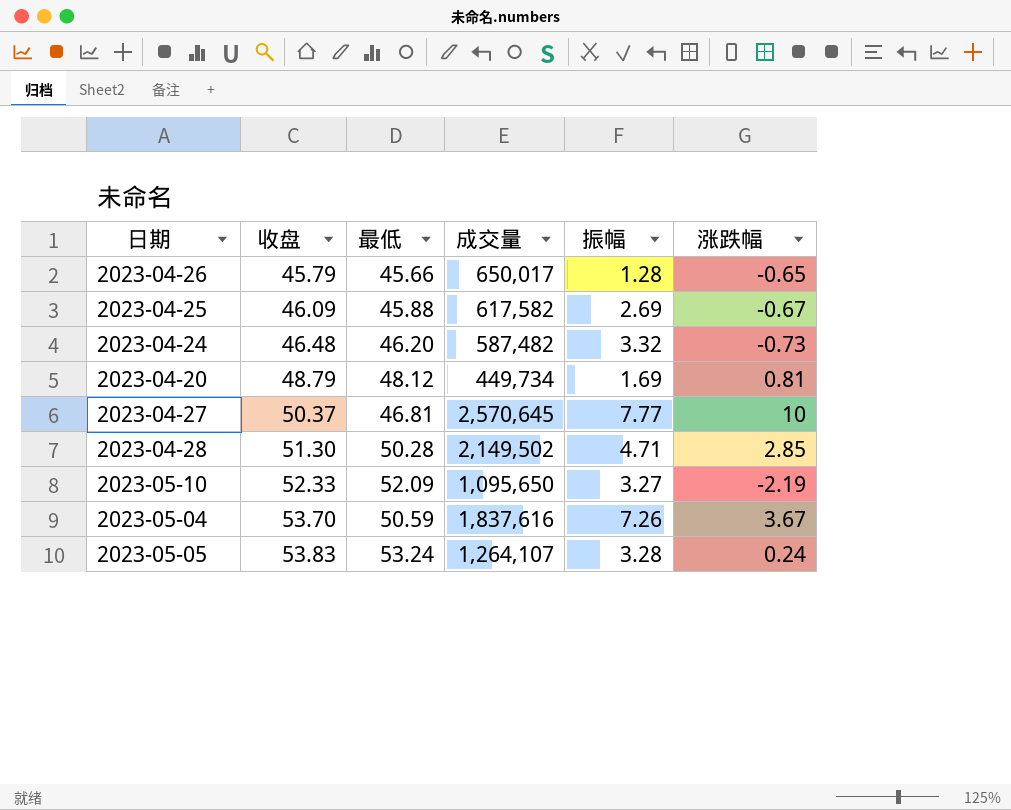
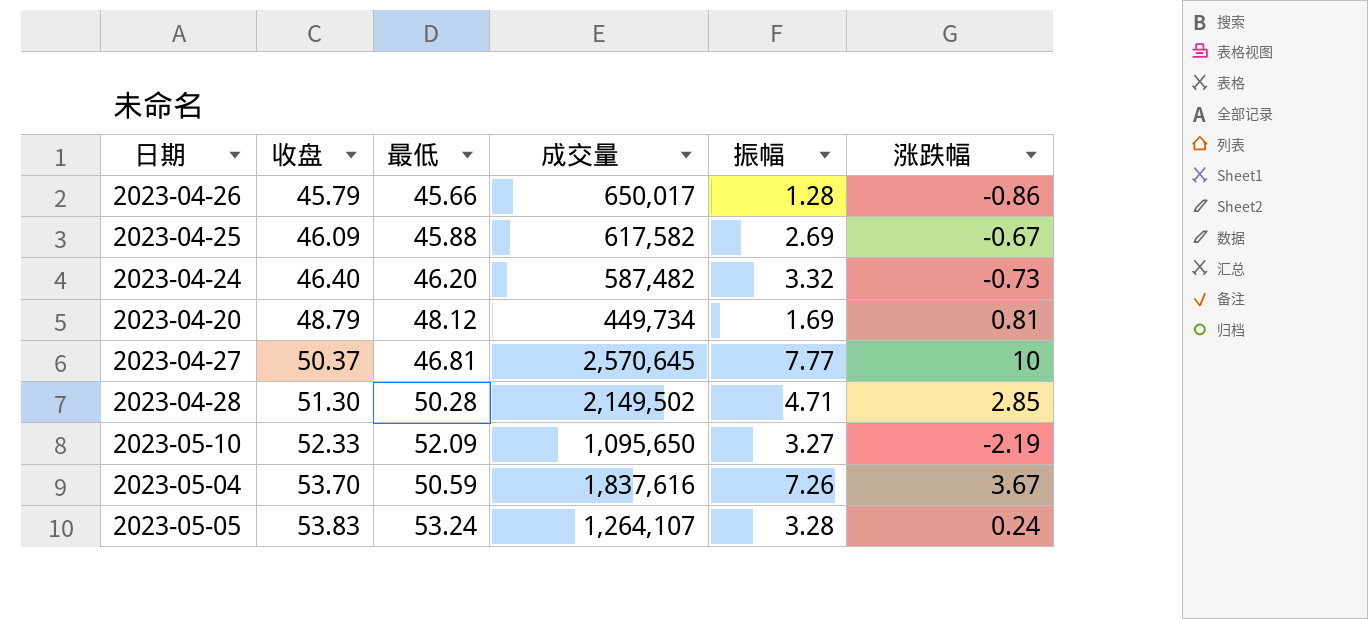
2023-04-26 | 涨跌幅: -0.65 -> -0.86
2023-04-24 | 收盘: 46.48 -> 46.40

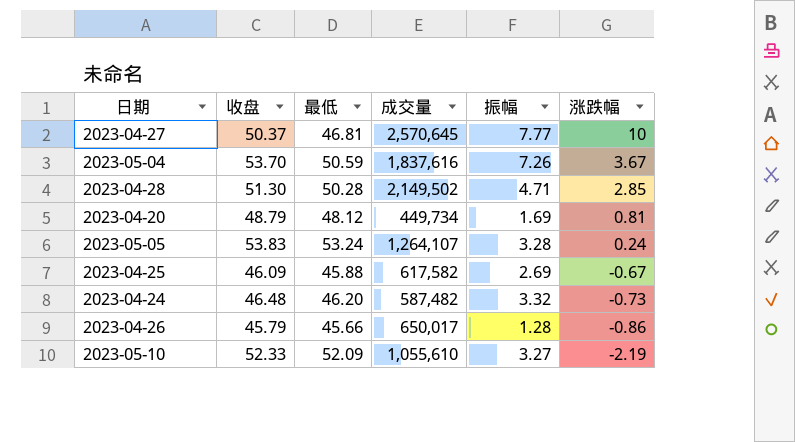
row order: 收盘 ascending -> 涨跌幅 descending
2023-04-24 | 收盘: 46.40 -> 46.48
2023-05-10 | 成交量: 1,095,650 -> 1,055,610

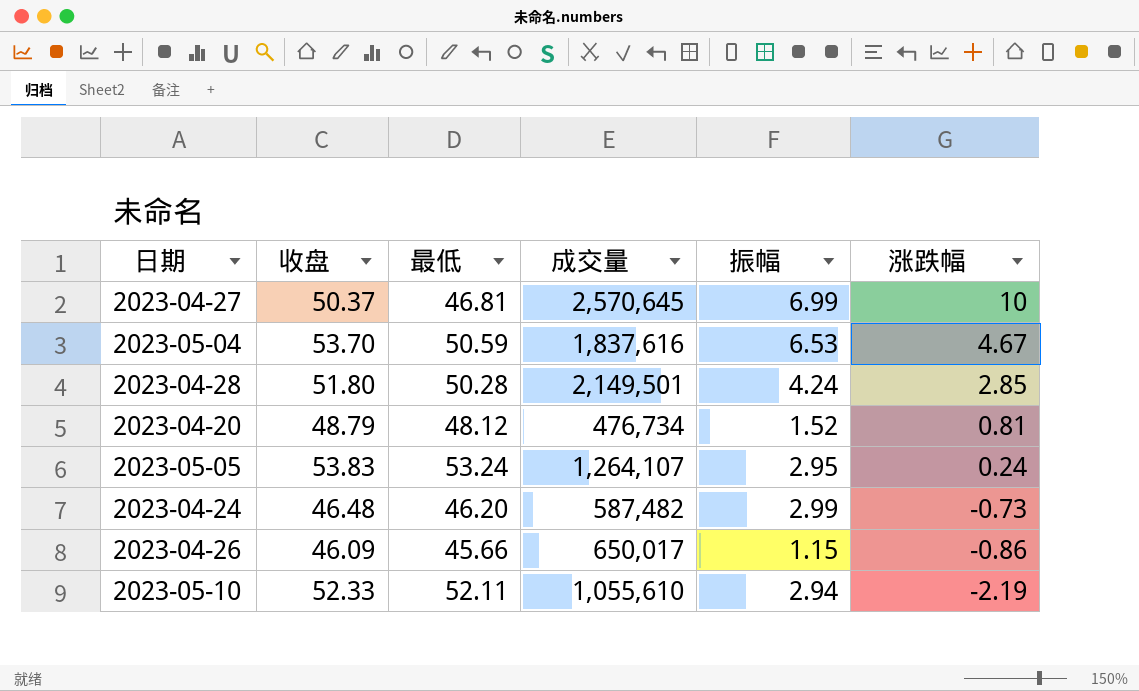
row 2023-04-25: 46.09 | 45.88 | 617,582 | 2.69 | -0.67 -> none
2023-04-27 | 振幅: 7.77 -> 6.99
2023-05-04 | 振幅: 7.26 -> 6.53
2023-05-04 | 涨跌幅: 3.67 -> 4.67
2023-04-28 | 收盘: 51.30 -> 51.80
2023-04-28 | 成交量: 2,149,502 -> 2,149,501
2023-04-28 | 振幅: 4.71 -> 4.24
2023-04-20 | 成交量: 449,734 -> 476,734
2023-04-20 | 振幅: 1.69 -> 1.52
2023-05-05 | 振幅: 3.28 -> 2.95
2023-04-24 | 振幅: 3.32 -> 2.99
2023-04-26 | 收盘: 45.79 -> 46.09
2023-04-26 | 振幅: 1.28 -> 1.15
2023-05-10 | 最低: 52.09 -> 52.11
2023-05-10 | 振幅: 3.27 -> 2.94

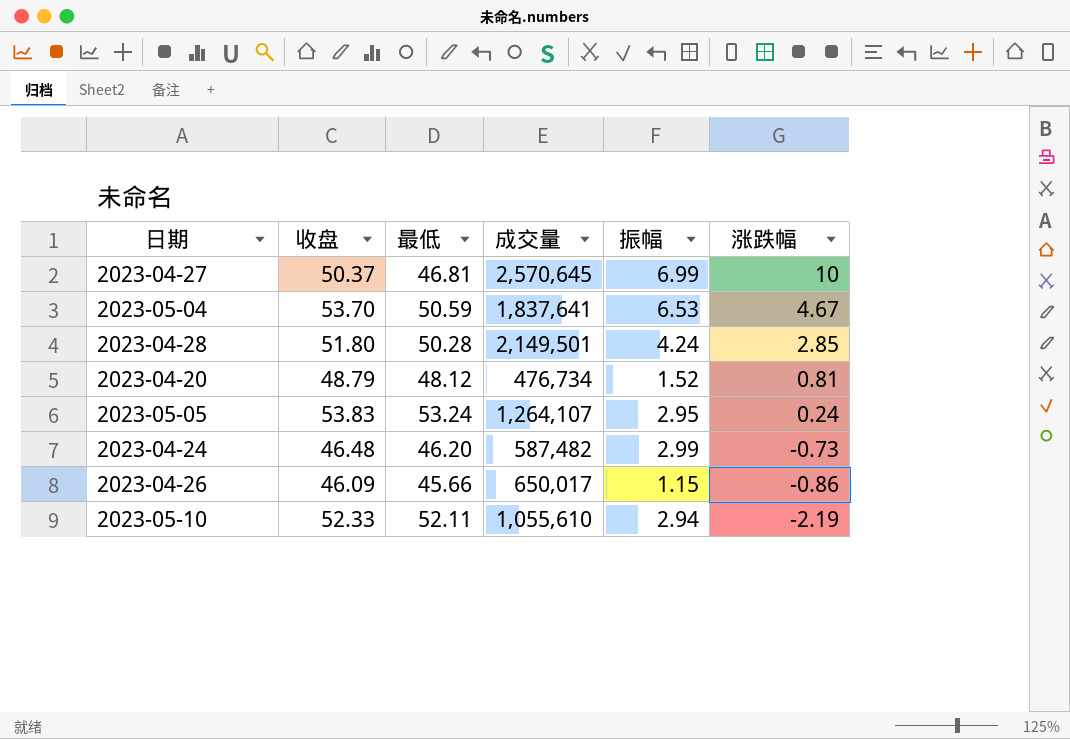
2023-05-04 | 成交量: 1,837,616 -> 1,837,641

